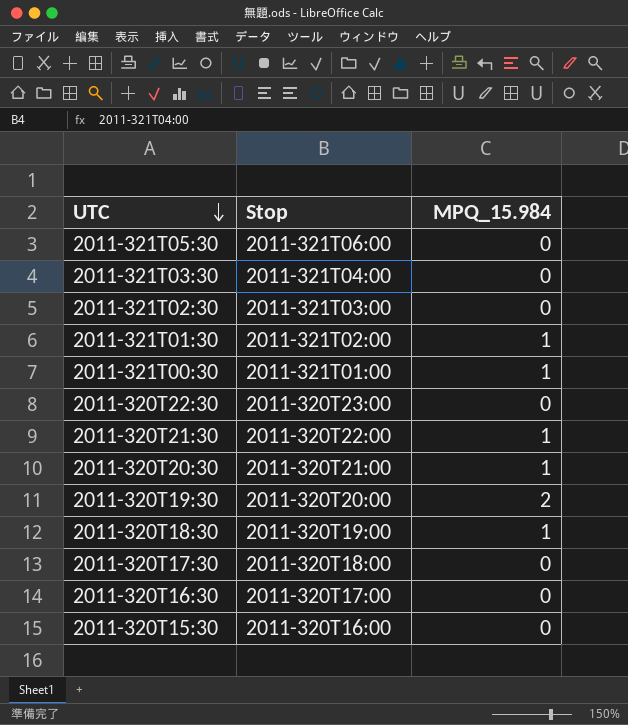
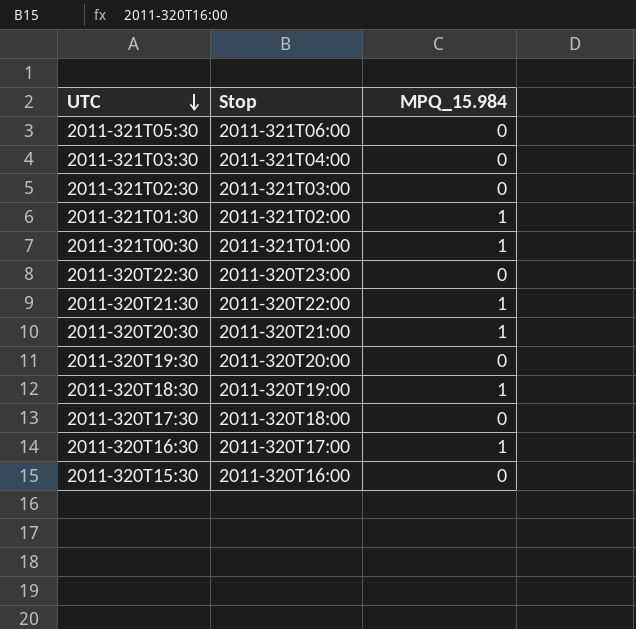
2011-320T19:30 | MPQ_15.984: 2 -> 0
2011-320T16:30 | MPQ_15.984: 0 -> 1

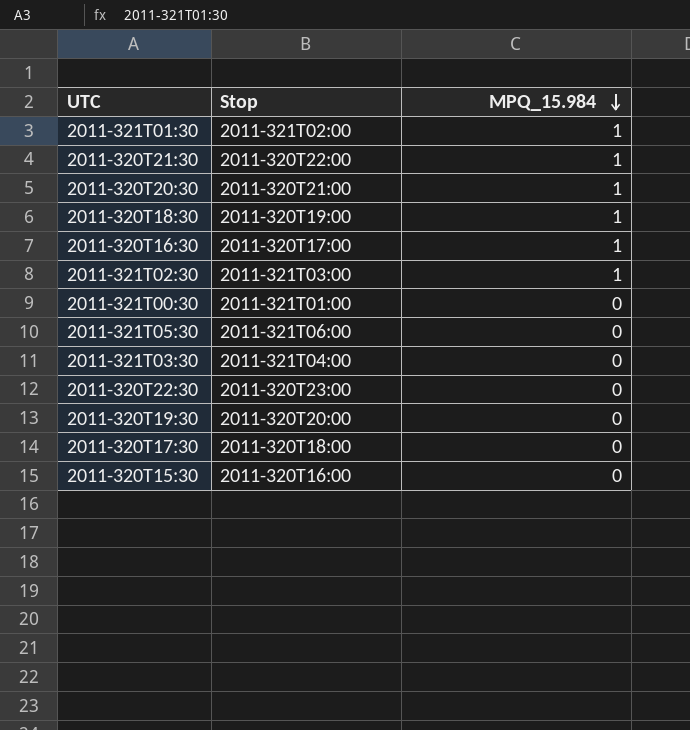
row order: UTC descending -> MPQ_15.984 descending
2011-321T02:30 | MPQ_15.984: 0 -> 1
2011-321T00:30 | MPQ_15.984: 1 -> 0

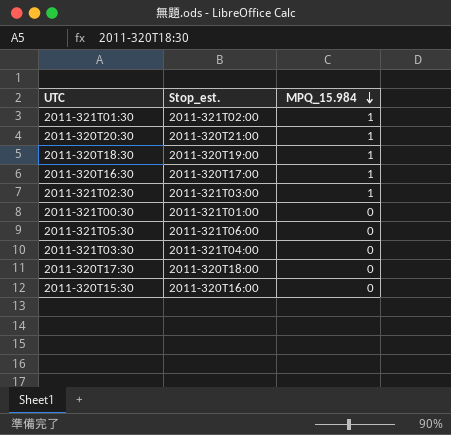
column name: Stop -> Stop_est.
row 2011-320T21:30: 2011-320T22:00 | 1 -> none
row 2011-320T22:30: 2011-320T23:00 | 0 -> none
row 2011-320T19:30: 2011-320T20:00 | 0 -> none

